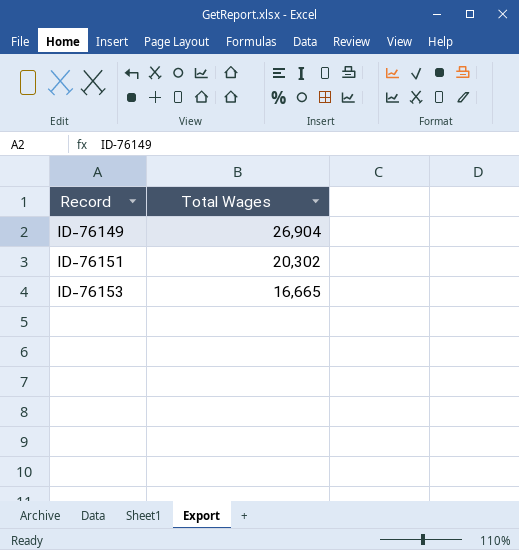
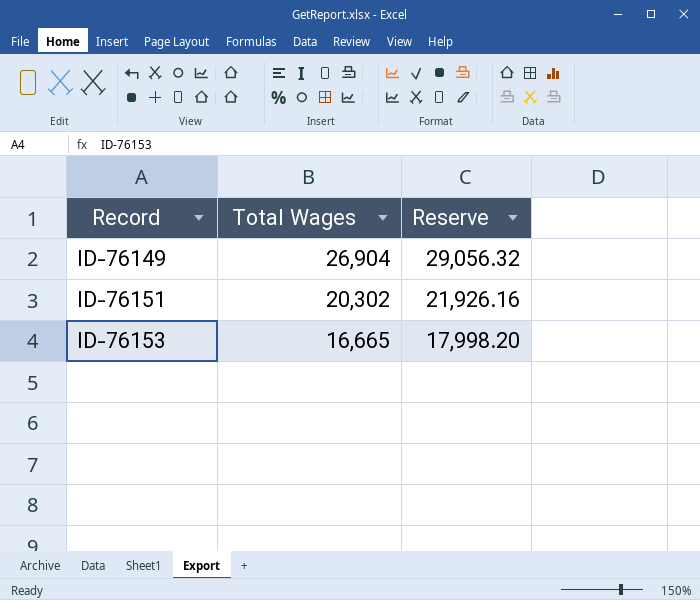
column Reserve | formula: none -> [Total Wages] * 1.08

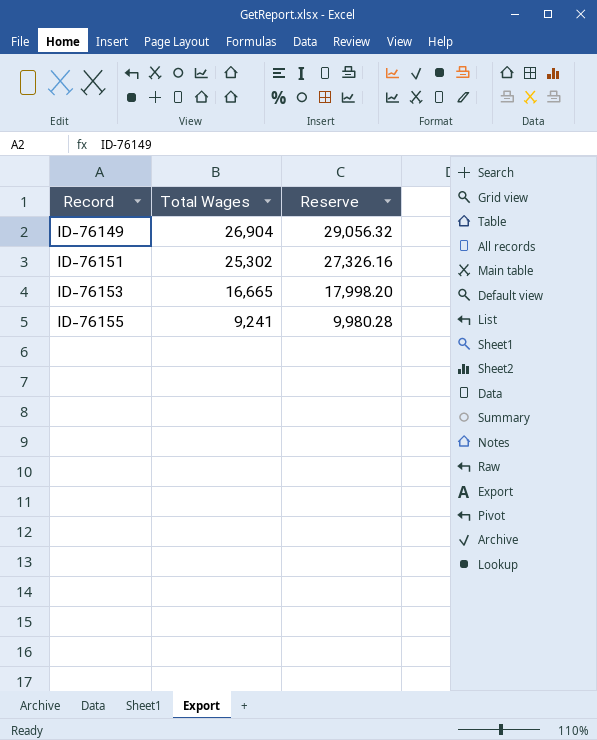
ID-76151 | Total Wages: 20,302 -> 25,302
ID-76151 | Reserve: 21,926.16 -> 27,326.16
row ID-76155: none -> 9,241 | 9,980.28

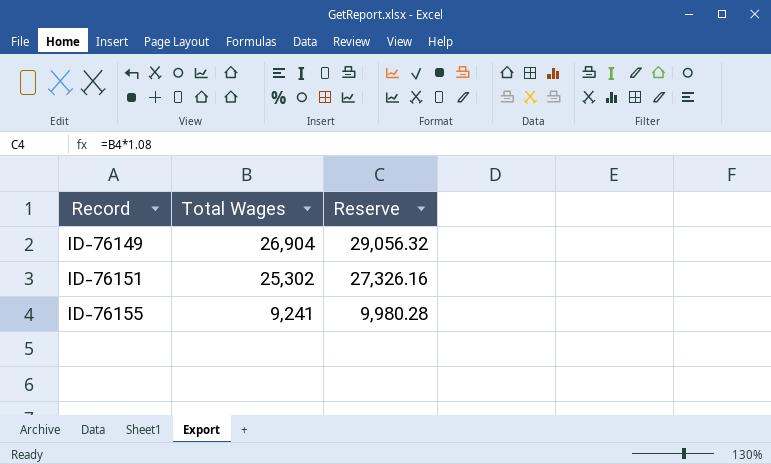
row ID-76153: 16,665 | 17,998.20 -> none

